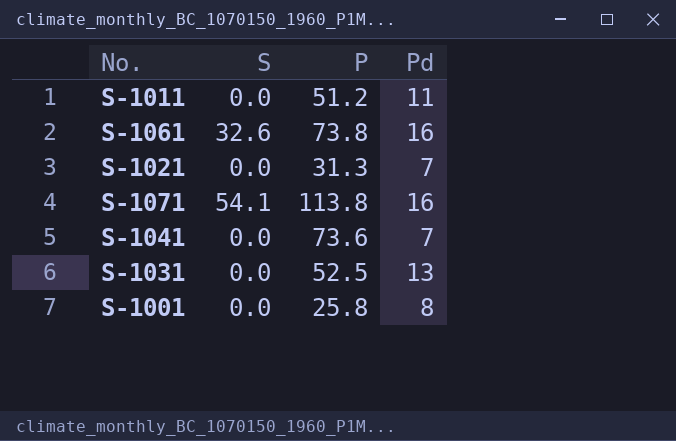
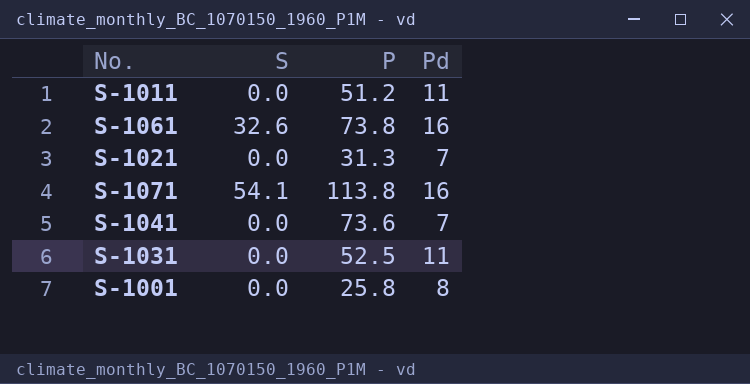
S-1031 | Pd: 13 -> 11

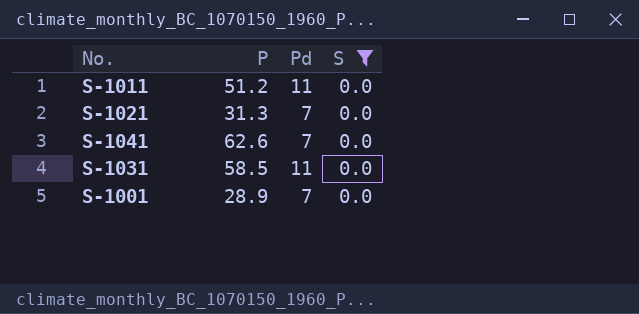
filter: none -> S = 0.0
column S | position: 2 -> 4
S-1041 | P: 73.6 -> 62.6
S-1031 | P: 52.5 -> 58.5
S-1001 | P: 25.8 -> 28.9
S-1001 | Pd: 8 -> 7

